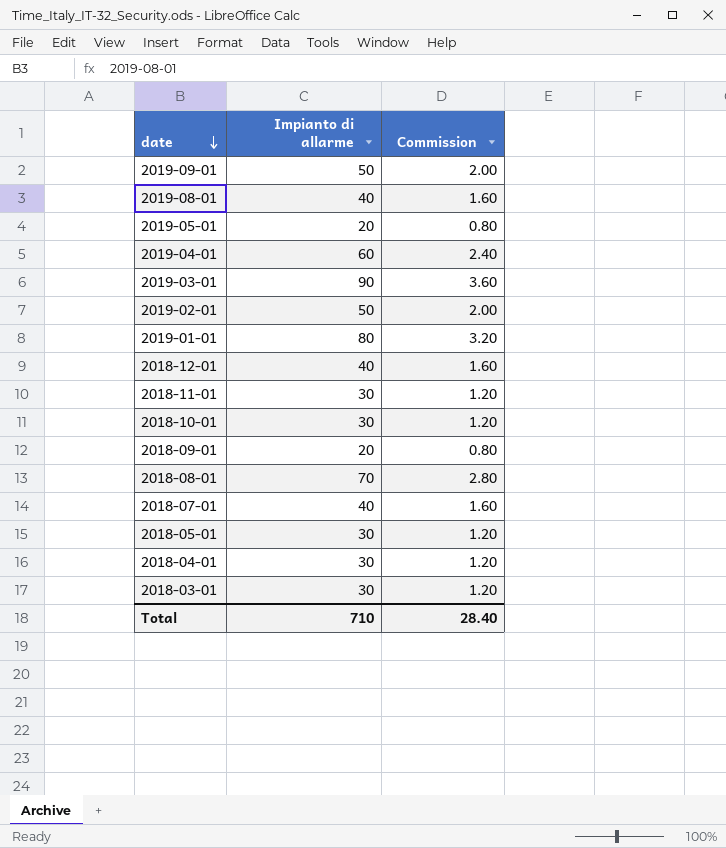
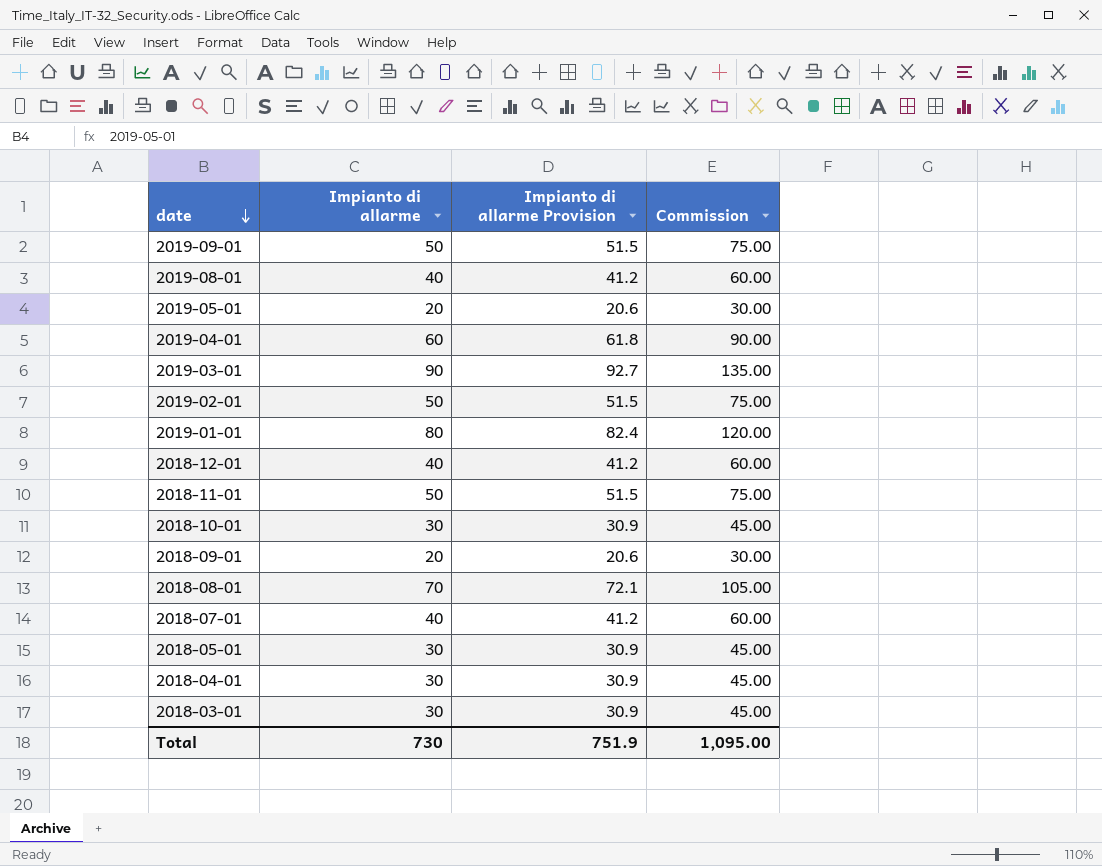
column Impianto di allarme Provision | formula: none -> [Impianto di allarme] * 1.03
column Commission | formula: [Impianto di allarme] * 0.04 -> [Impianto di allarme] * 1.5
2018-11-01 | Impianto di allarme: 30 -> 50
Total | Impianto di allarme: 710 -> 730
Total | Commission: 28.40 -> 1,095.00

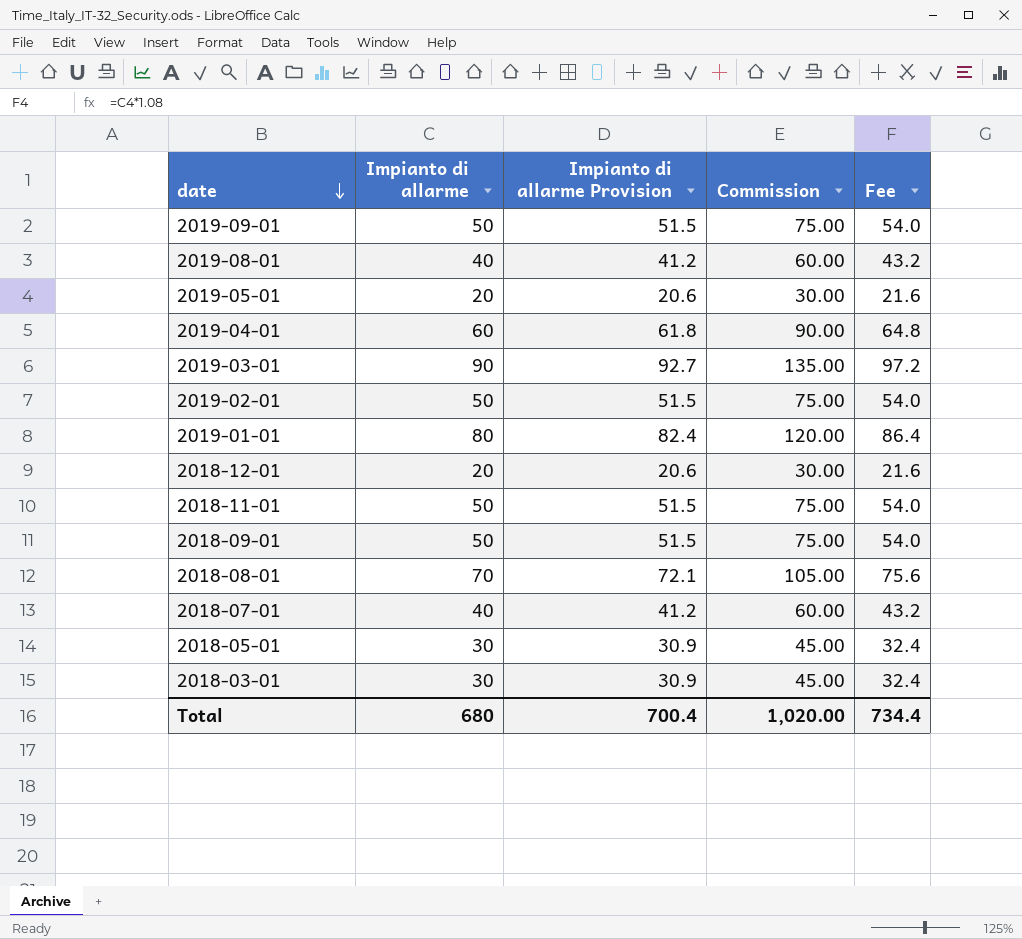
column Fee | formula: none -> [Impianto di allarme] * 1.08
row 2018-10-01: 30 | 30.9 | 45.00 -> none
row 2018-04-01: 30 | 30.9 | 45.00 -> none
2018-12-01 | Impianto di allarme: 40 -> 20
2018-12-01 | Impianto di allarme Provision: 41.2 -> 20.6
2018-12-01 | Commission: 60.00 -> 30.00
2018-09-01 | Impianto di allarme: 20 -> 50
2018-09-01 | Impianto di allarme Provision: 20.6 -> 51.5
2018-09-01 | Commission: 30.00 -> 75.00
Total | Impianto di allarme: 730 -> 680
Total | Impianto di allarme Provision: 751.9 -> 700.4
Total | Commission: 1,095.00 -> 1,020.00

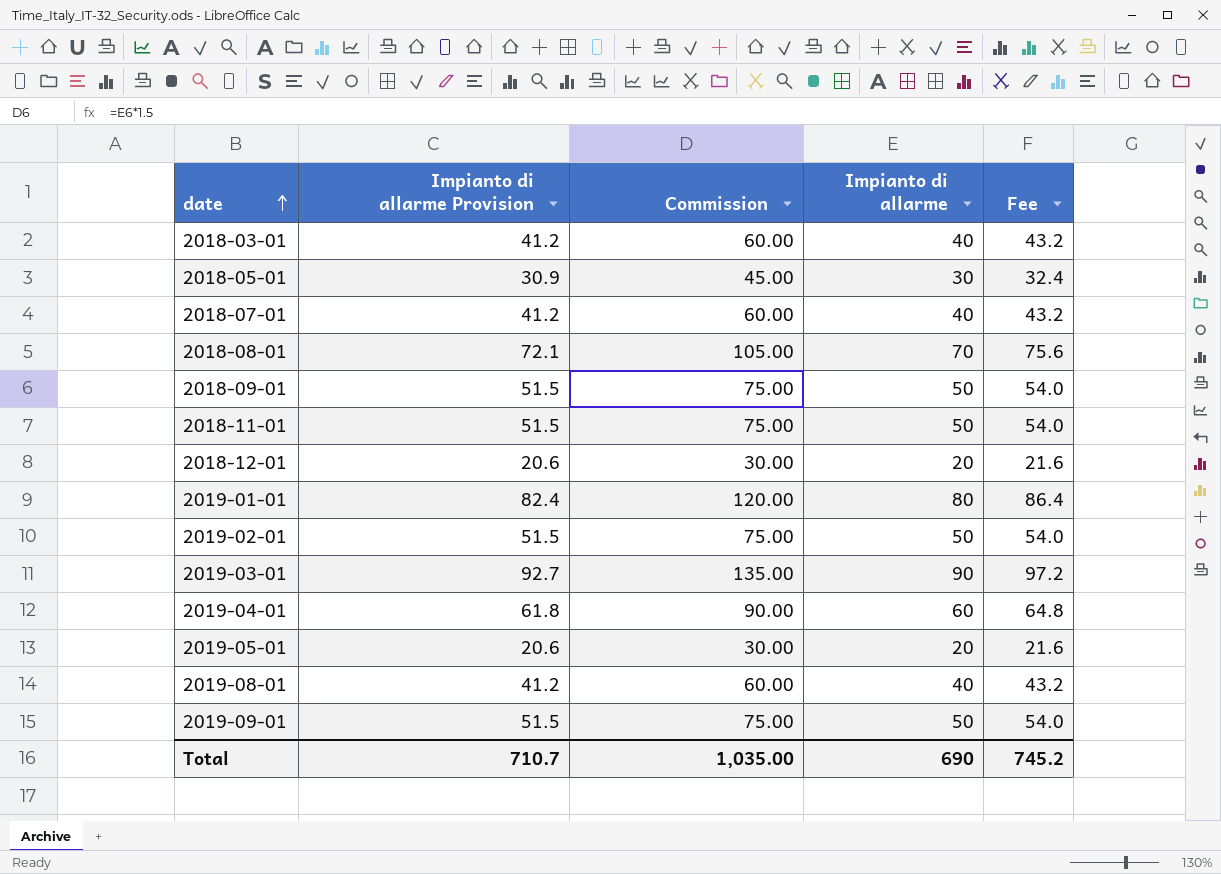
row order: date descending -> date ascending
column Impianto di allarme | position: 2 -> 4
2018-03-01 | Impianto di allarme Provision: 30.9 -> 41.2
2018-03-01 | Commission: 45.00 -> 60.00
2018-03-01 | Impianto di allarme: 30 -> 40
2018-03-01 | Fee: 32.4 -> 43.2
Total | Impianto di allarme Provision: 700.4 -> 710.7
Total | Commission: 1,020.00 -> 1,035.00
Total | Impianto di allarme: 680 -> 690
Total | Fee: 734.4 -> 745.2

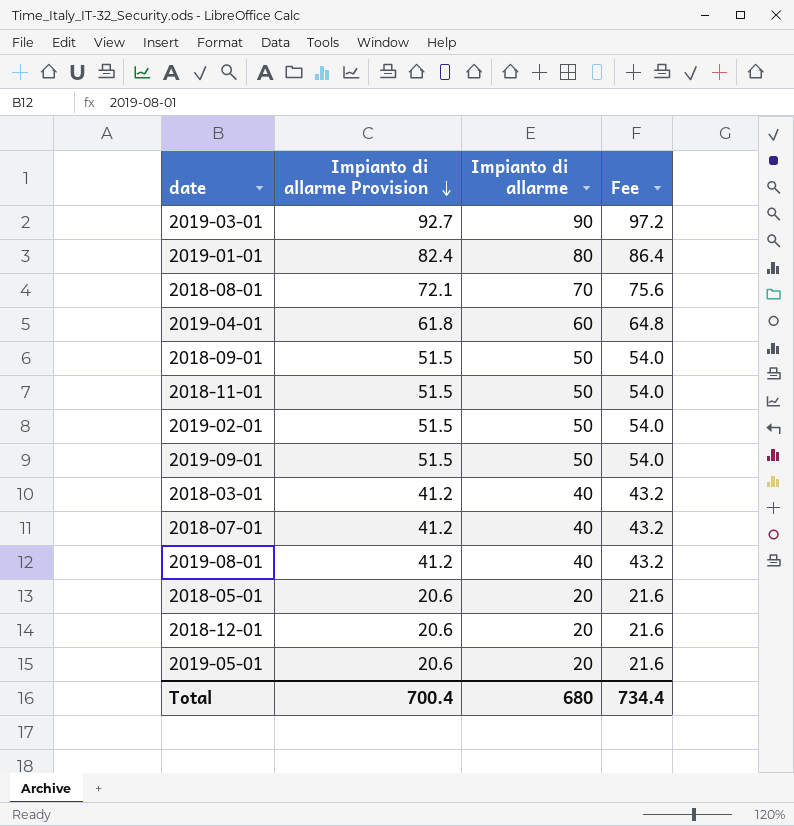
row order: date ascending -> Impianto di allarme Provision descending
column Commission | formula: [Impianto di allarme] * 1.5 -> none
2018-05-01 | Impianto di allarme Provision: 30.9 -> 20.6
2018-05-01 | Impianto di allarme: 30 -> 20
2018-05-01 | Fee: 32.4 -> 21.6
Total | Impianto di allarme Provision: 710.7 -> 700.4
Total | Impianto di allarme: 690 -> 680
Total | Fee: 745.2 -> 734.4

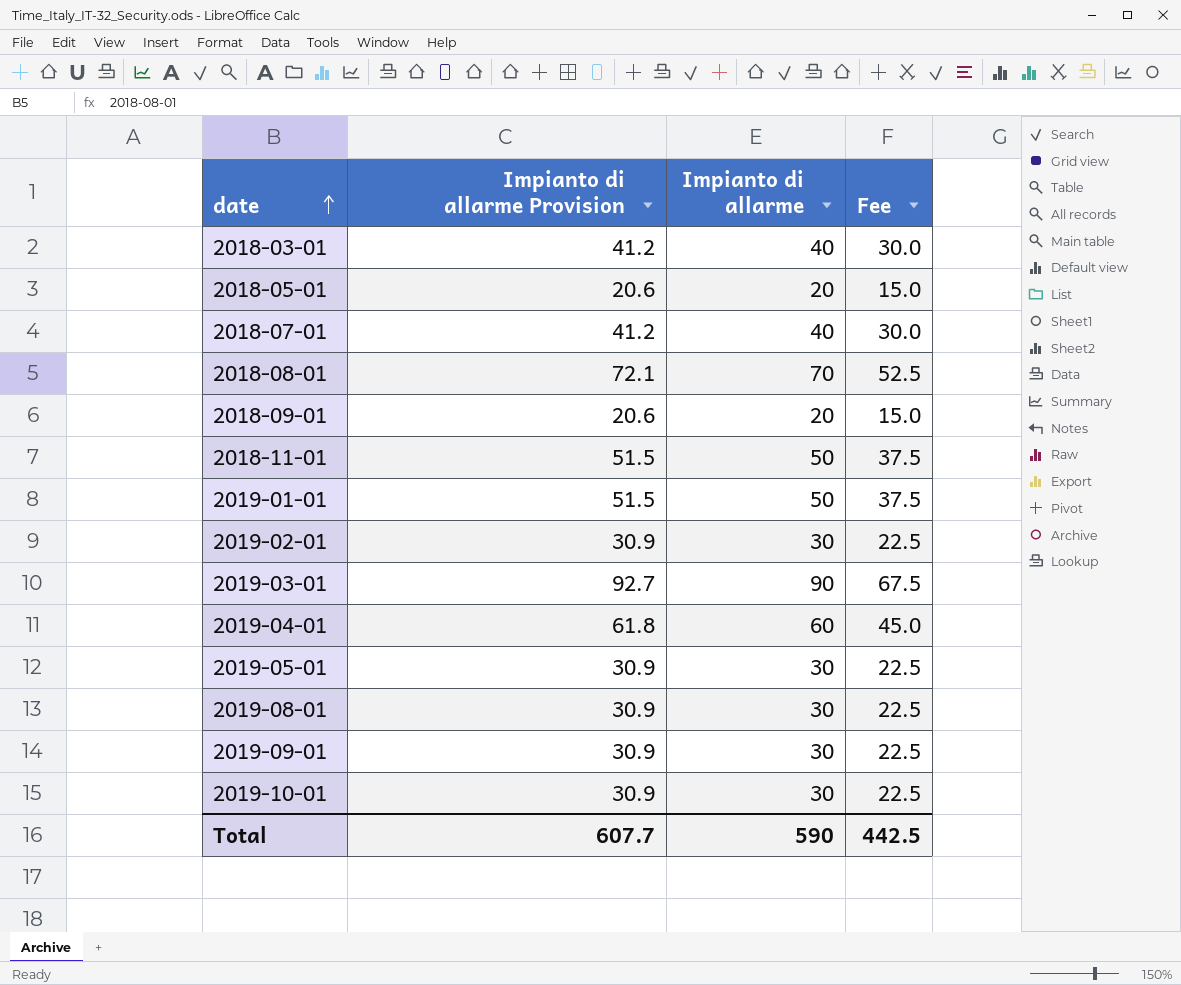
row order: Impianto di allarme Provision descending -> date ascending
column Fee | formula: [Impianto di allarme] * 1.08 -> [Impianto di allarme] * 0.75
row 2018-12-01: 20.6 | 20 | 21.6 -> none
2018-09-01 | Impianto di allarme Provision: 51.5 -> 20.6
2018-09-01 | Impianto di allarme: 50 -> 20
2019-01-01 | Impianto di allarme Provision: 82.4 -> 51.5
2019-01-01 | Impianto di allarme: 80 -> 50
2019-02-01 | Impianto di allarme Provision: 51.5 -> 30.9
2019-02-01 | Impianto di allarme: 50 -> 30
2019-05-01 | Impianto di allarme Provision: 20.6 -> 30.9
2019-05-01 | Impianto di allarme: 20 -> 30
2019-08-01 | Impianto di allarme Provision: 41.2 -> 30.9
2019-08-01 | Impianto di allarme: 40 -> 30
2019-09-01 | Impianto di allarme Provision: 51.5 -> 30.9
2019-09-01 | Impianto di allarme: 50 -> 30
row 2019-10-01: none -> 30.9 | 30 | 22.5
Total | Impianto di allarme Provision: 700.4 -> 607.7
Total | Impianto di allarme: 680 -> 590
Total | Fee: 734.4 -> 442.5

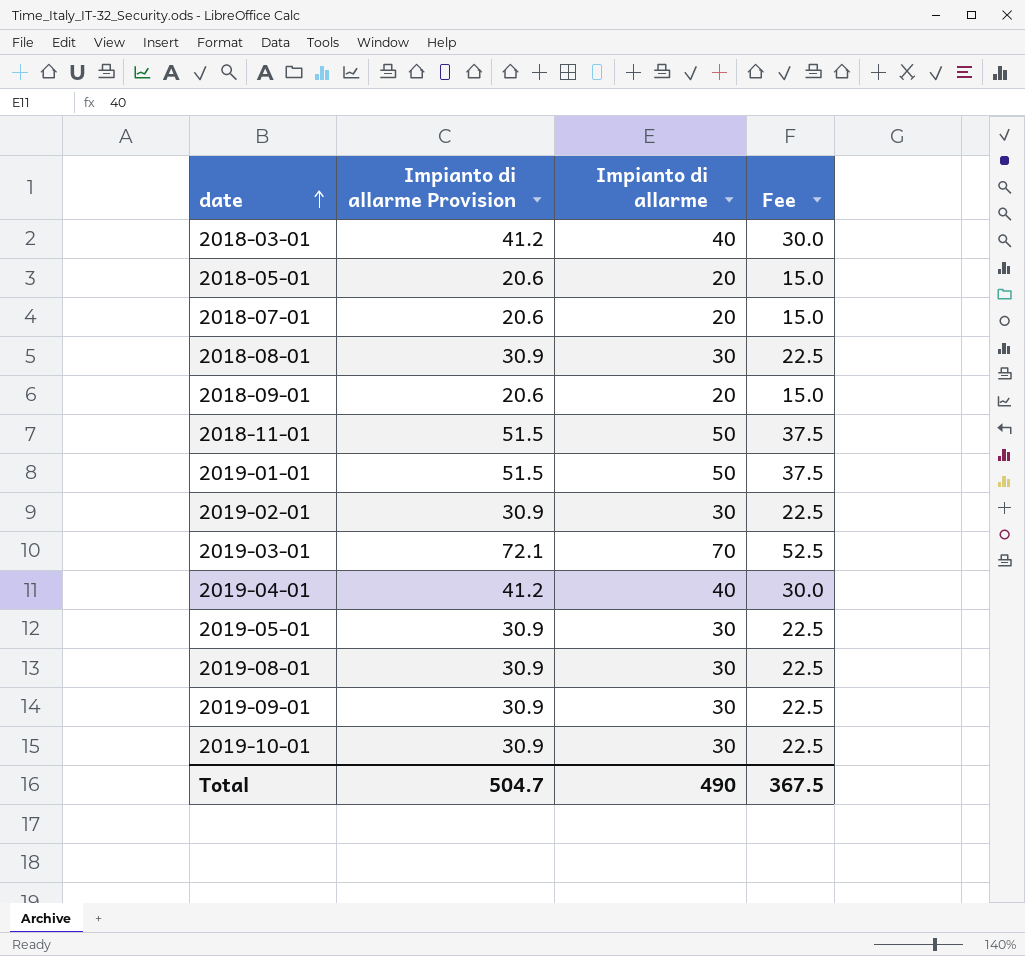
2018-07-01 | Impianto di allarme Provision: 41.2 -> 20.6
2018-07-01 | Impianto di allarme: 40 -> 20
2018-07-01 | Fee: 30.0 -> 15.0
2018-08-01 | Impianto di allarme Provision: 72.1 -> 30.9
2018-08-01 | Impianto di allarme: 70 -> 30
2018-08-01 | Fee: 52.5 -> 22.5
2019-03-01 | Impianto di allarme Provision: 92.7 -> 72.1
2019-03-01 | Impianto di allarme: 90 -> 70
2019-03-01 | Fee: 67.5 -> 52.5
2019-04-01 | Impianto di allarme Provision: 61.8 -> 41.2
2019-04-01 | Impianto di allarme: 60 -> 40
2019-04-01 | Fee: 45.0 -> 30.0
Total | Impianto di allarme Provision: 607.7 -> 504.7
Total | Impianto di allarme: 590 -> 490
Total | Fee: 442.5 -> 367.5

